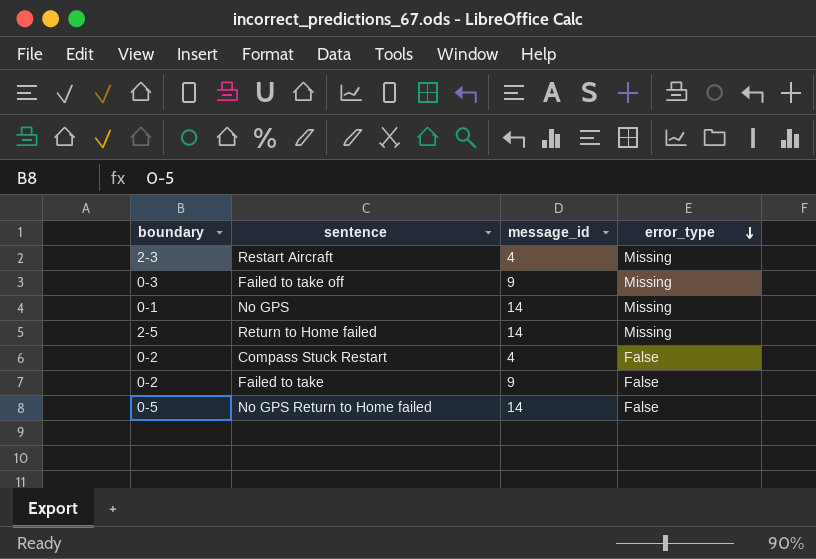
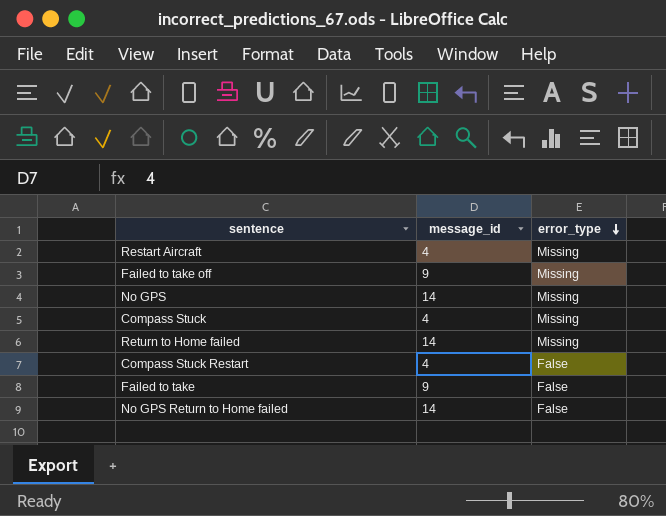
column boundary | position: 1 -> none
row Compass Stuck: none -> 4 | Missing

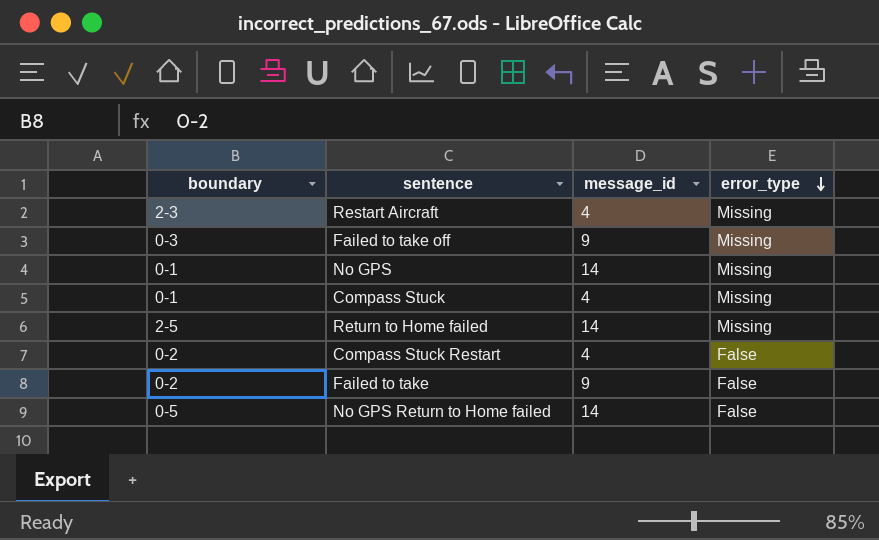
column boundary | position: none -> 1

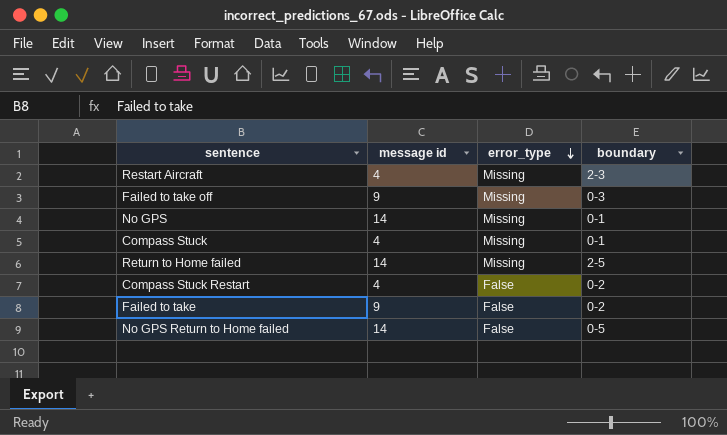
column name: message_id -> message id
column boundary | position: 1 -> 4

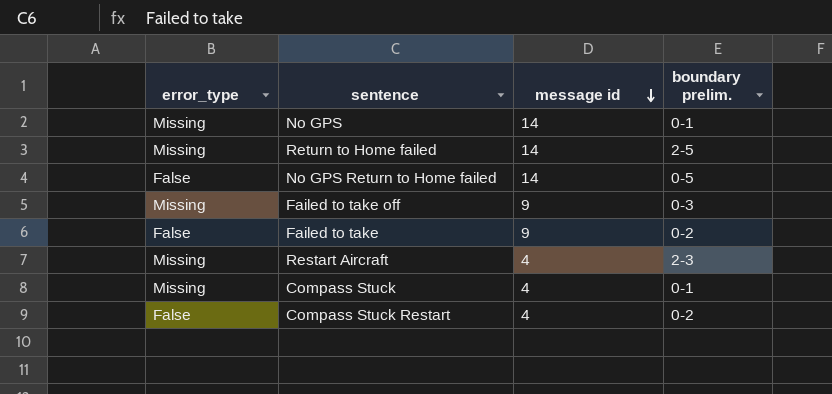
row order: error_type descending -> message id descending
column error_type | position: 3 -> 1
column name: boundary -> boundary prelim.

